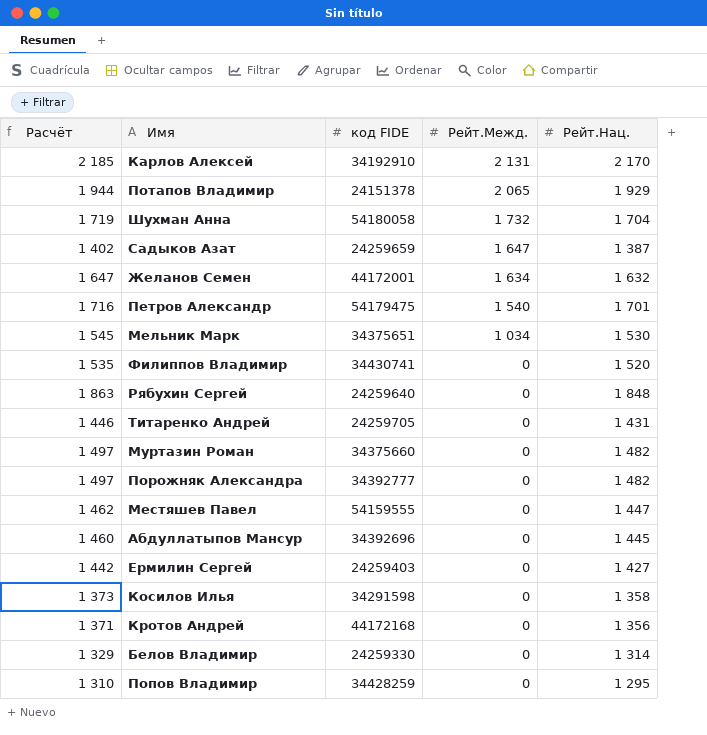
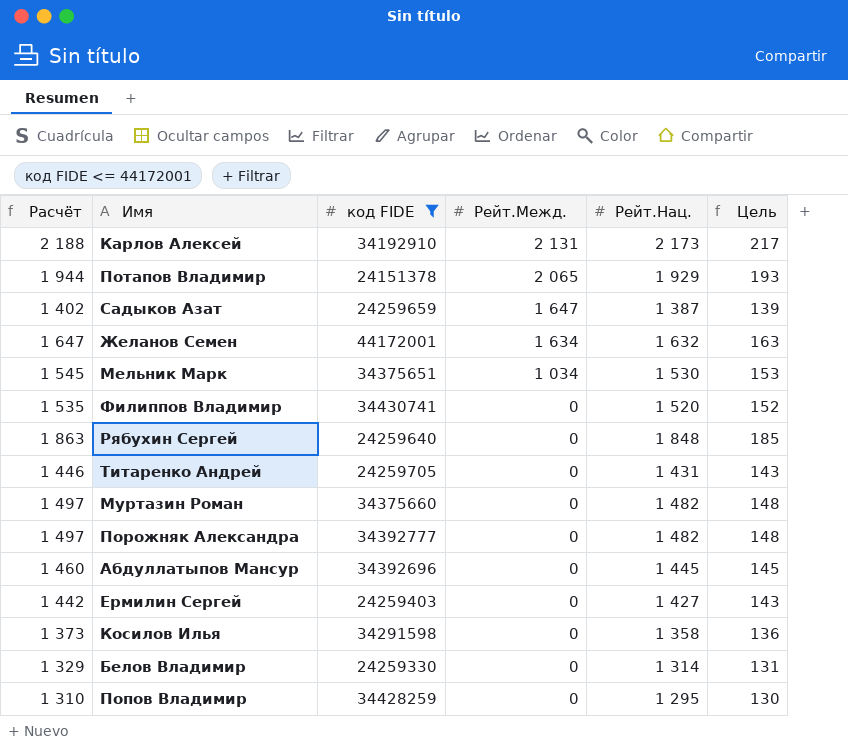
filter: none -> код FIDE <= 44172001
column Цель | formula: none -> [Рейт.Нац.] * 0,1
Карлов Алексей | Расчёт: 2 185 -> 2 188
Карлов Алексей | Рейт.Нац.: 2 170 -> 2 173

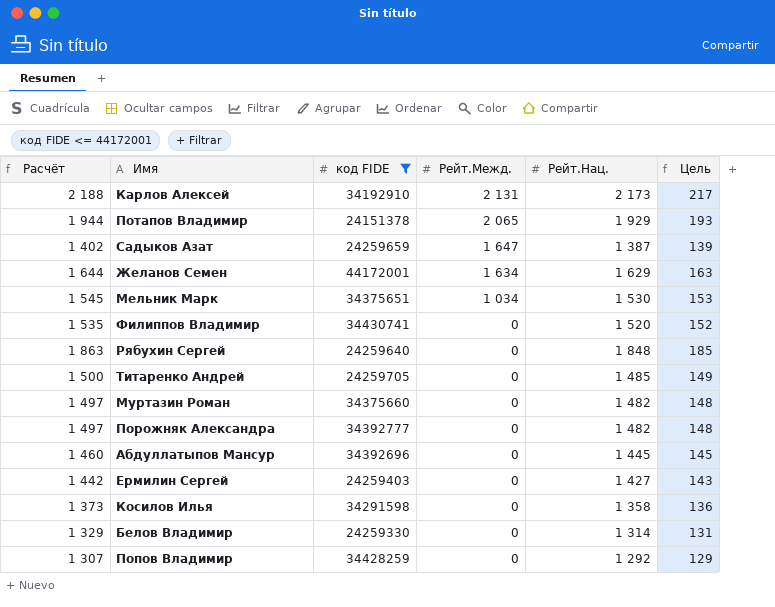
Желанов Семен | Расчёт: 1 647 -> 1 644
Желанов Семен | Рейт.Нац.: 1 632 -> 1 629
Титаренко Андрей | Расчёт: 1 446 -> 1 500
Титаренко Андрей | Рейт.Нац.: 1 431 -> 1 485
Титаренко Андрей | Цель: 143 -> 149
Попов Владимир | Расчёт: 1 310 -> 1 307
Попов Владимир | Рейт.Нац.: 1 295 -> 1 292
Попов Владимир | Цель: 130 -> 129

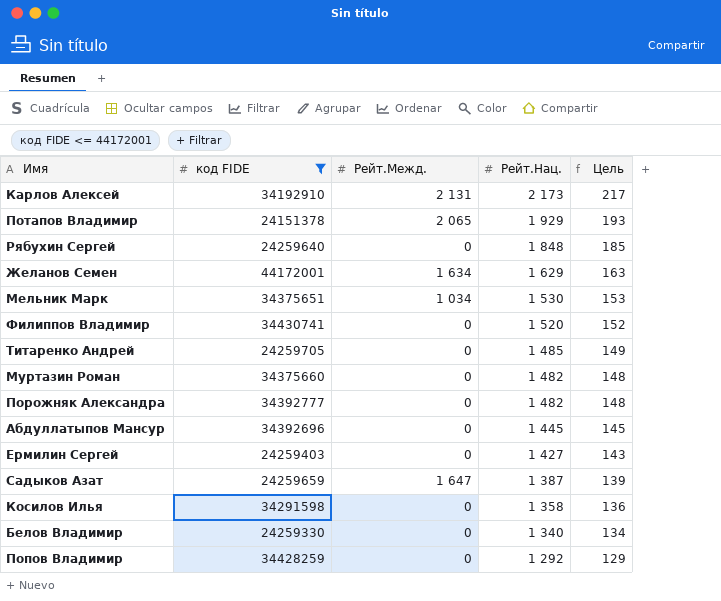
row order: Рейт.Межд. descending -> Рейт.Нац. descending
column Расчёт | formula: [Рейт.Нац.] + 15 -> none
Белов Владимир | Рейт.Нац.: 1 314 -> 1 340
Белов Владимир | Цель: 131 -> 134

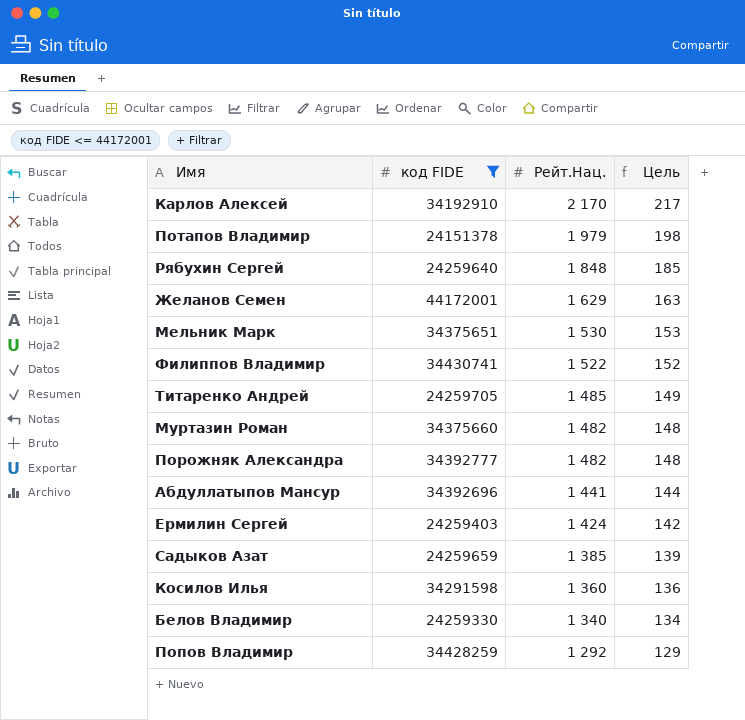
column Рейт.Межд. | position: 3 -> none
Карлов Алексей | Рейт.Нац.: 2 173 -> 2 170
Потапов Владимир | Рейт.Нац.: 1 929 -> 1 979
Потапов Владимир | Цель: 193 -> 198
Филиппов Владимир | Рейт.Нац.: 1 520 -> 1 522
Абдуллатыпов Мансур | Рейт.Нац.: 1 445 -> 1 441
Абдуллатыпов Мансур | Цель: 145 -> 144
Ермилин Сергей | Рейт.Нац.: 1 427 -> 1 424
Ермилин Сергей | Цель: 143 -> 142
Садыков Азат | Рейт.Нац.: 1 387 -> 1 385
Косилов Илья | Рейт.Нац.: 1 358 -> 1 360

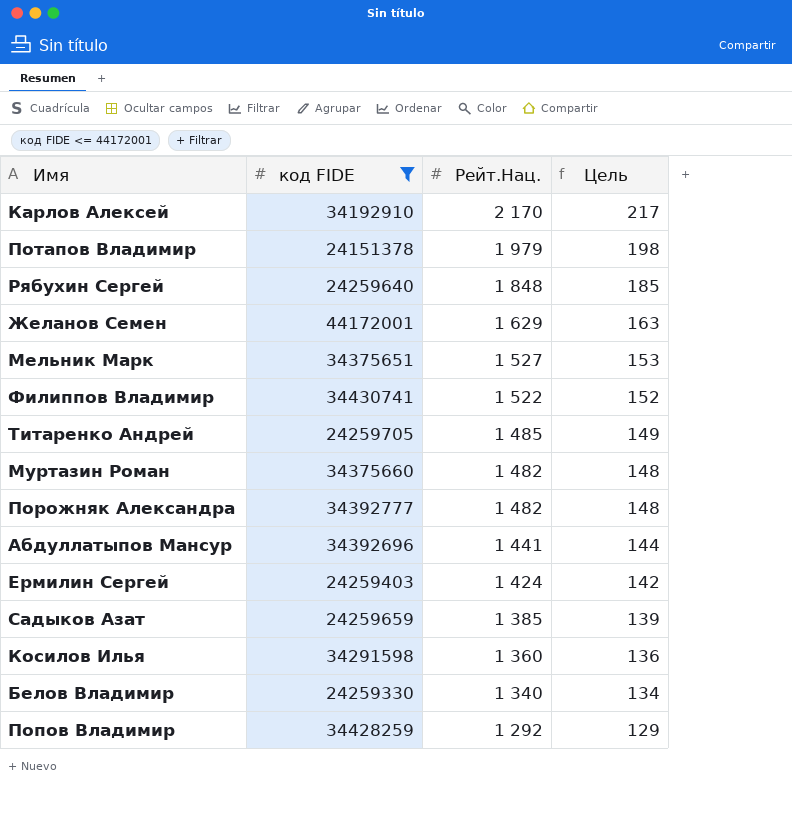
Мельник Марк | Рейт.Нац.: 1 530 -> 1 527

